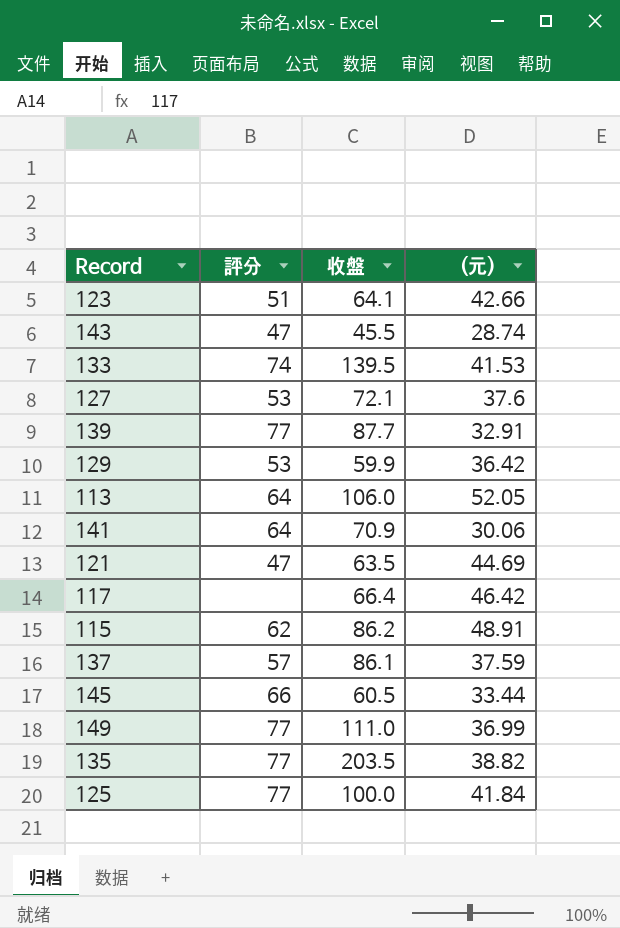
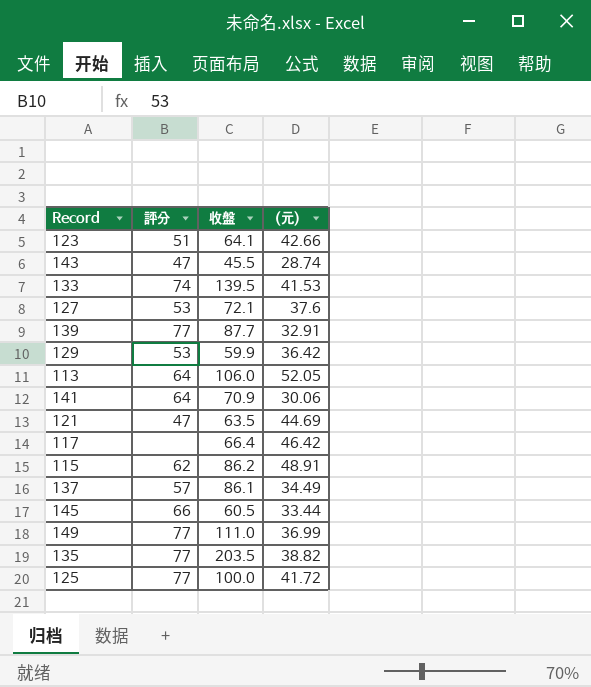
137 | (元): 37.59 -> 34.49
125 | (元): 41.84 -> 41.72

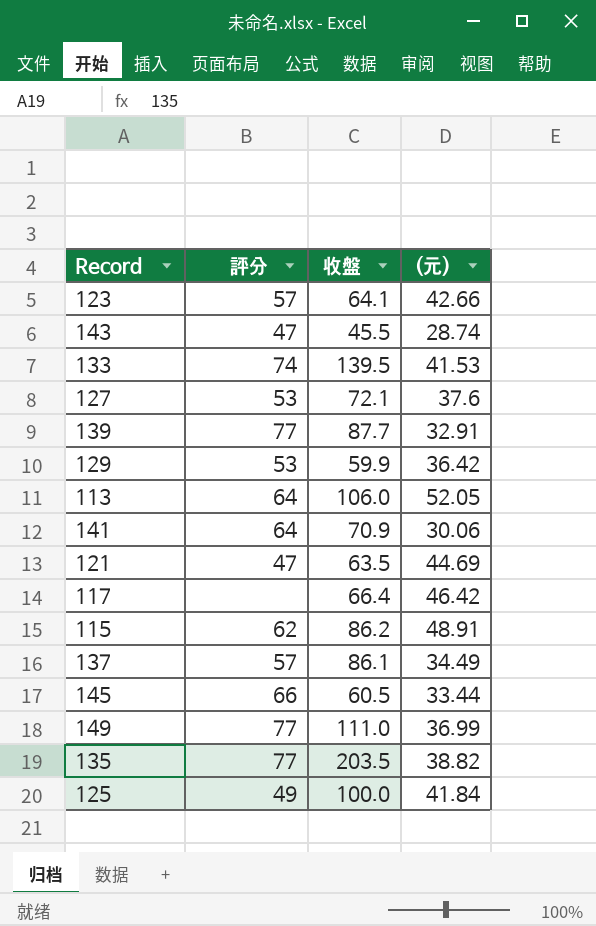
123 | 評分: 51 -> 57
125 | 評分: 77 -> 49
125 | (元): 41.72 -> 41.84

